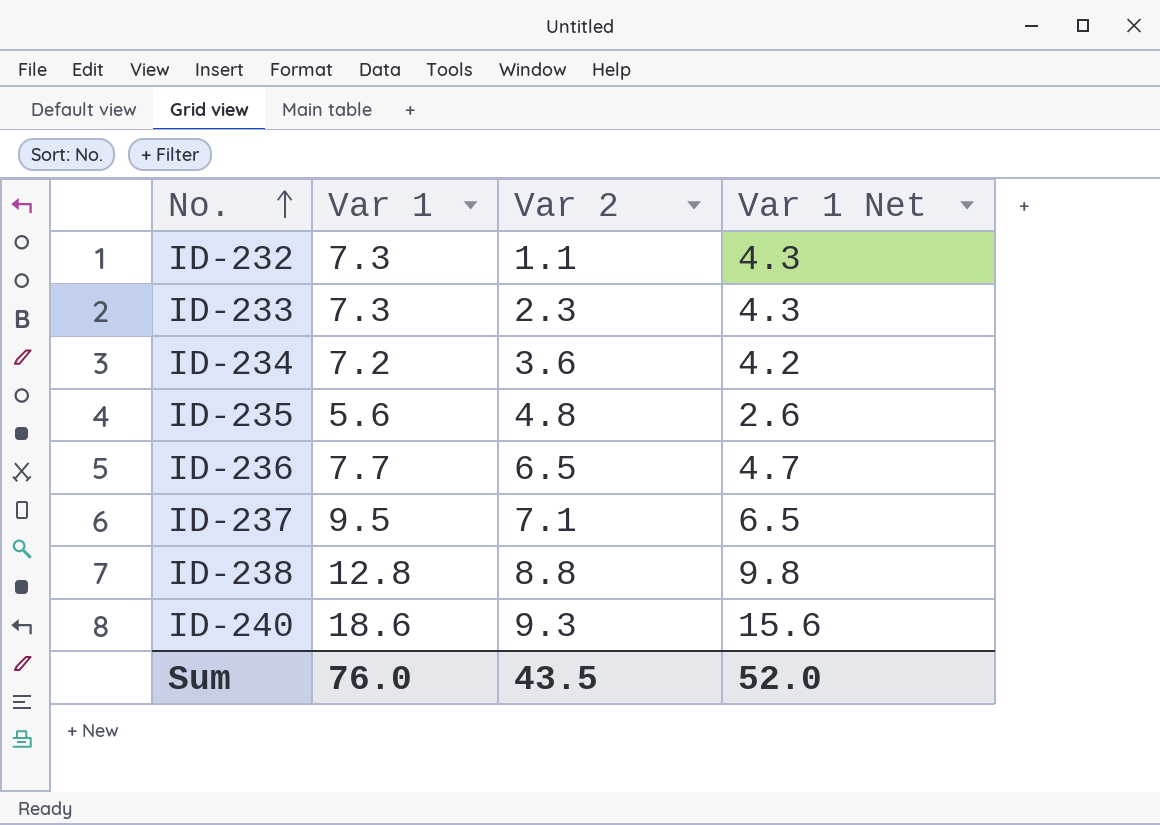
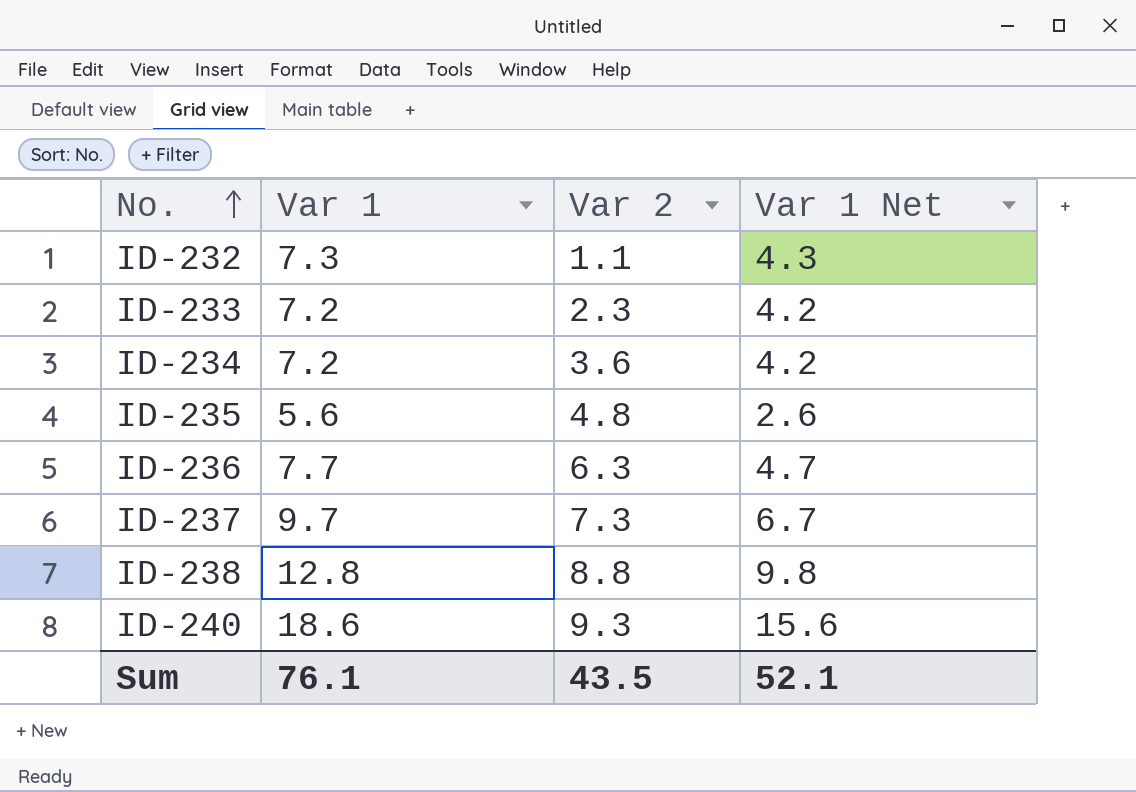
ID-233 | Var 1: 7.3 -> 7.2
ID-233 | Var 1 Net: 4.3 -> 4.2
ID-236 | Var 2: 6.5 -> 6.3
ID-237 | Var 1: 9.5 -> 9.7
ID-237 | Var 2: 7.1 -> 7.3
ID-237 | Var 1 Net: 6.5 -> 6.7
Sum | Var 1: 76.0 -> 76.1
Sum | Var 1 Net: 52.0 -> 52.1

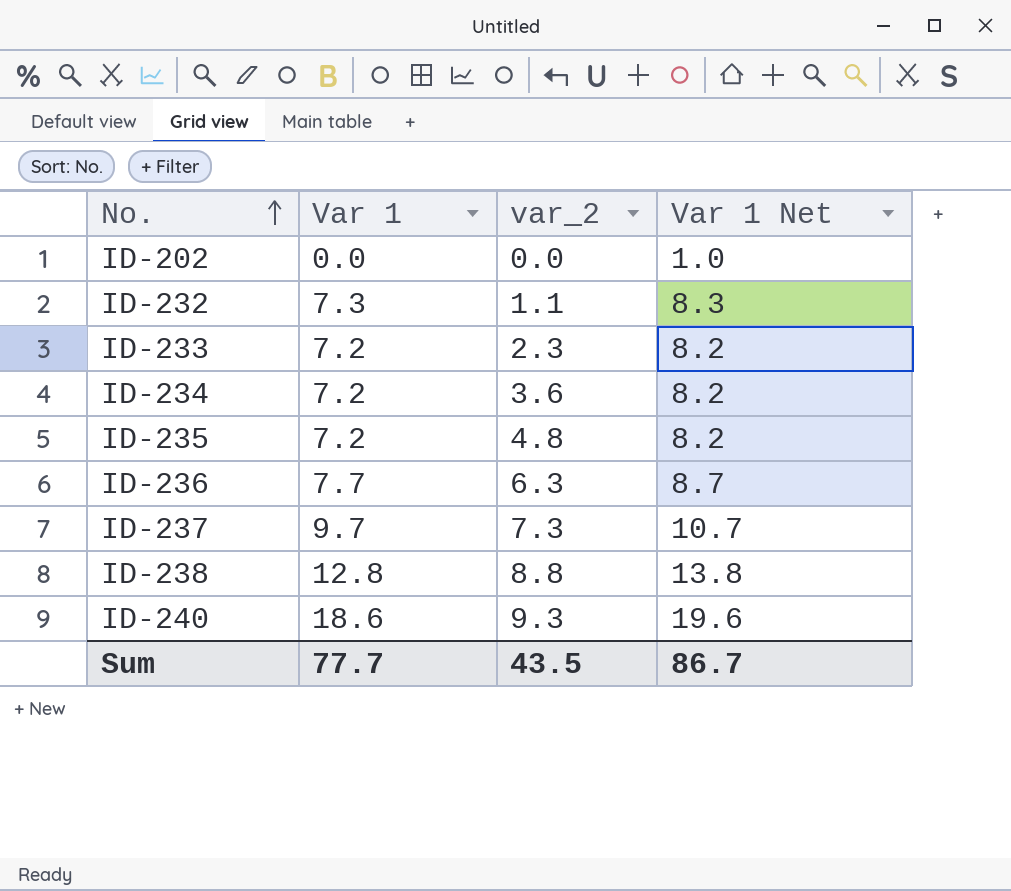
column name: Var 2 -> var_2
column Var 1 Net | formula: [Var 1] - 3 -> [Var 1] + 1
row ID-202: none -> 0.0 | 0.0 | 1.0
ID-235 | Var 1: 5.6 -> 7.2
Sum | Var 1: 76.1 -> 77.7
Sum | Var 1 Net: 52.1 -> 86.7

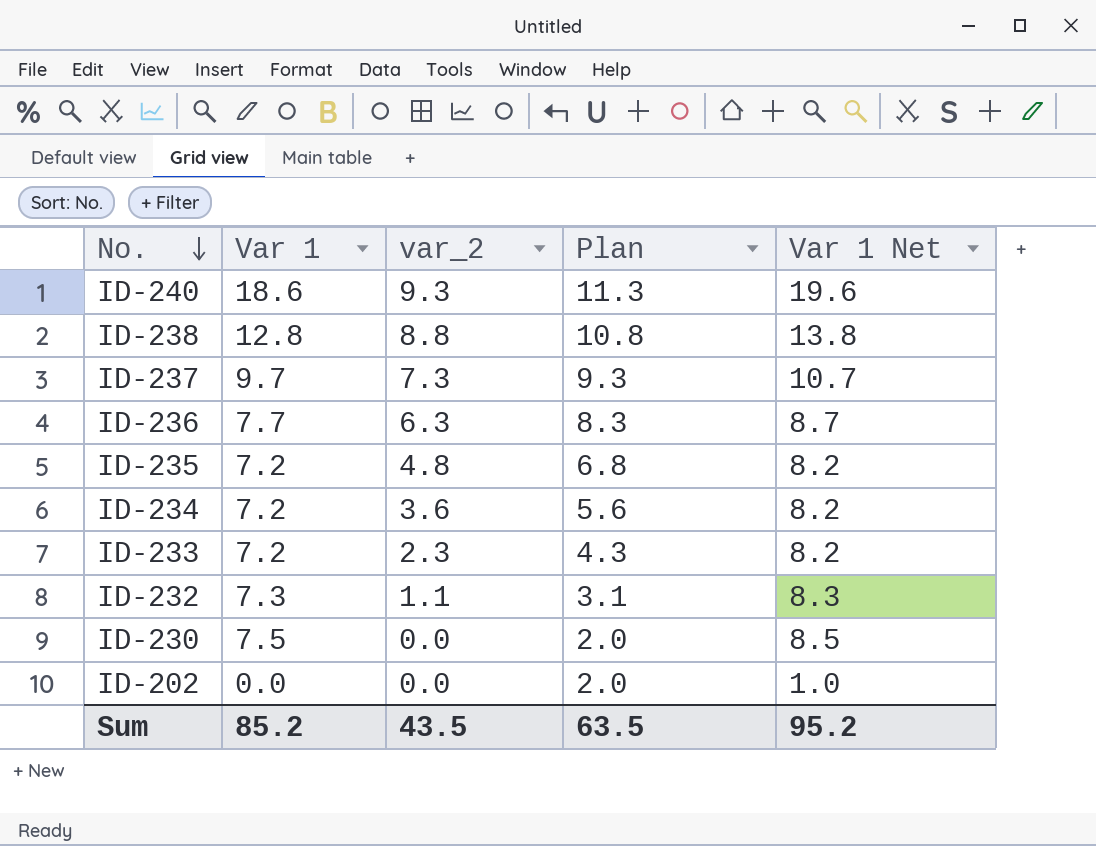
row order: No. ascending -> No. descending
column Plan | formula: none -> [var_2] + 2
row ID-230: none -> 7.5 | 0.0 | 2.0 | 8.5
Sum | Var 1: 77.7 -> 85.2
Sum | Var 1 Net: 86.7 -> 95.2

